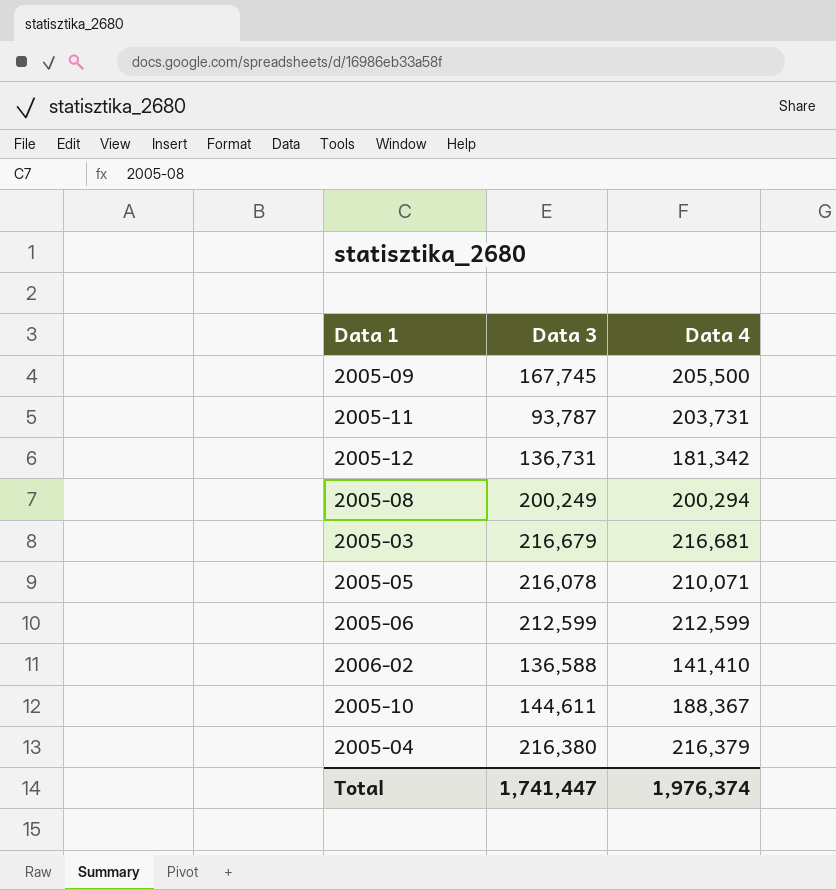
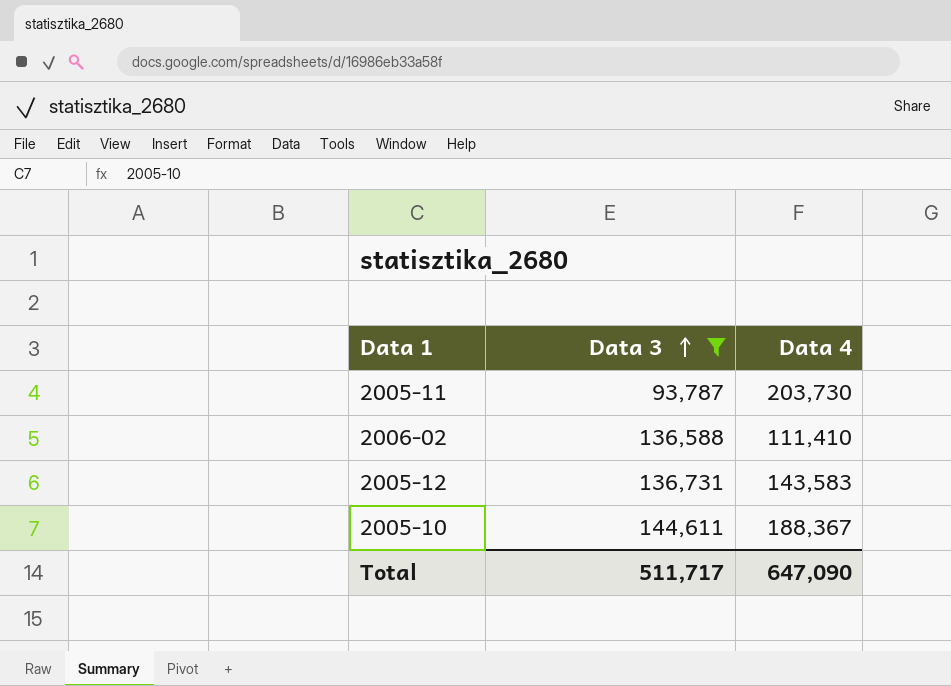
filter: none -> Data 3 <= 144,611
row order: none -> Data 3 ascending
2005-11 | Data 4: 203,731 -> 203,730
2006-02 | Data 4: 141,410 -> 111,410
2005-12 | Data 4: 181,342 -> 143,583
Total | Data 3: 1,741,447 -> 511,717
Total | Data 4: 1,976,374 -> 647,090

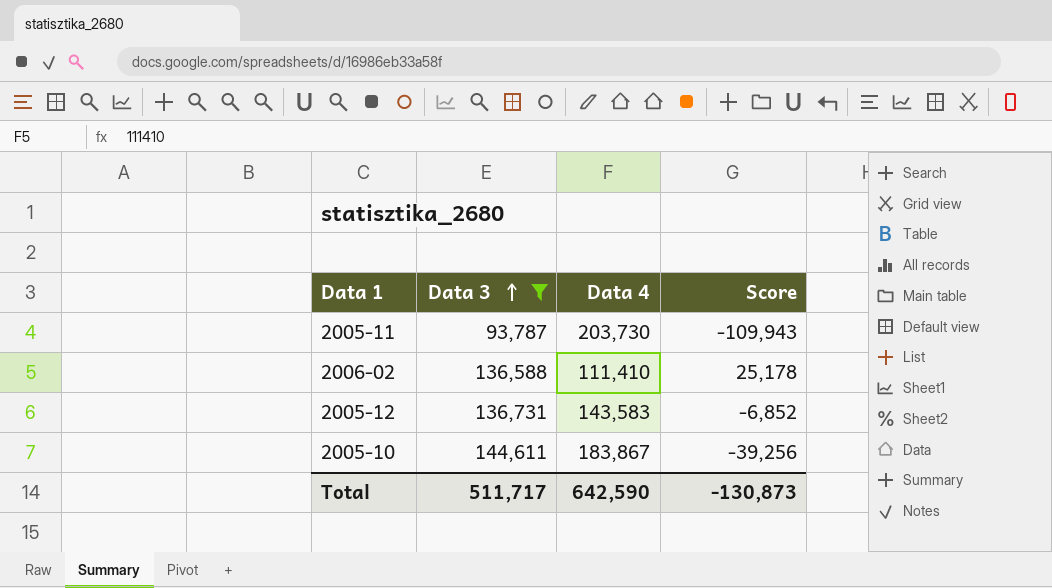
column Score | formula: none -> [Data 3] - [Data 4]
2005-10 | Data 4: 188,367 -> 183,867
Total | Data 4: 647,090 -> 642,590

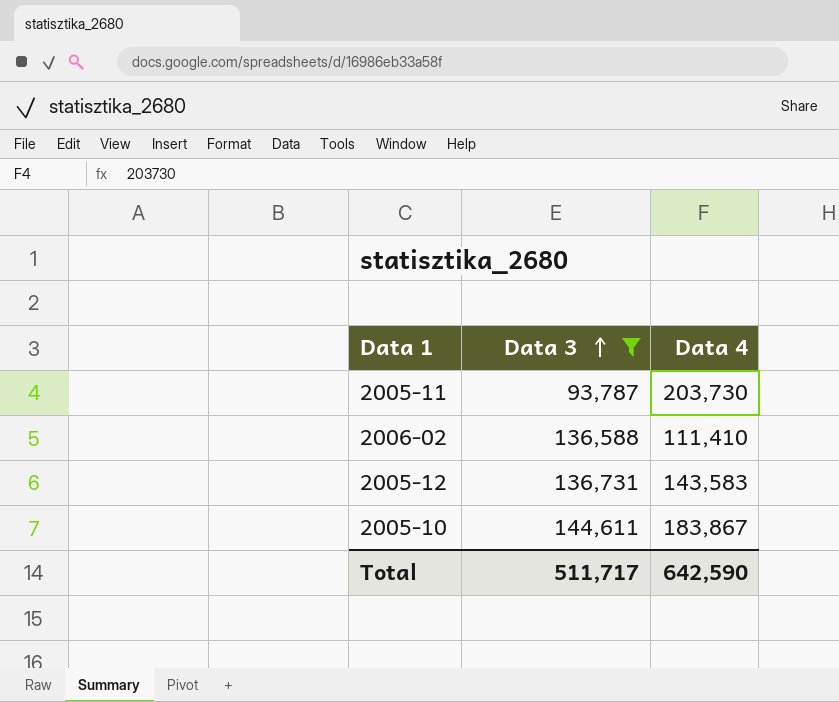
column Score | formula: [Data 3] - [Data 4] -> none

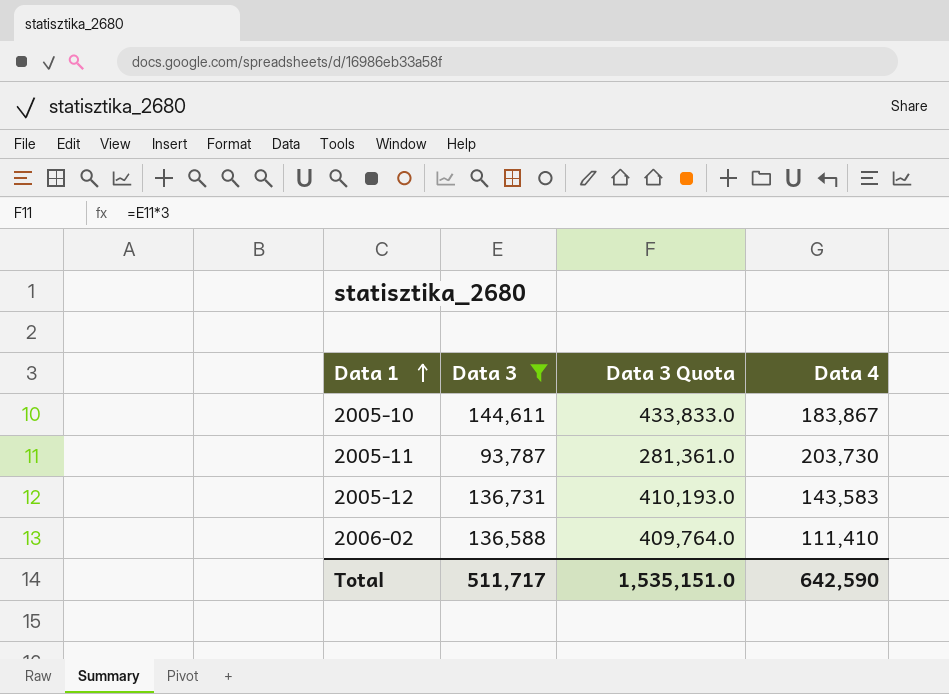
row order: Data 3 ascending -> Data 1 ascending
column Data 3 Quota | formula: none -> [Data 3] * 3

